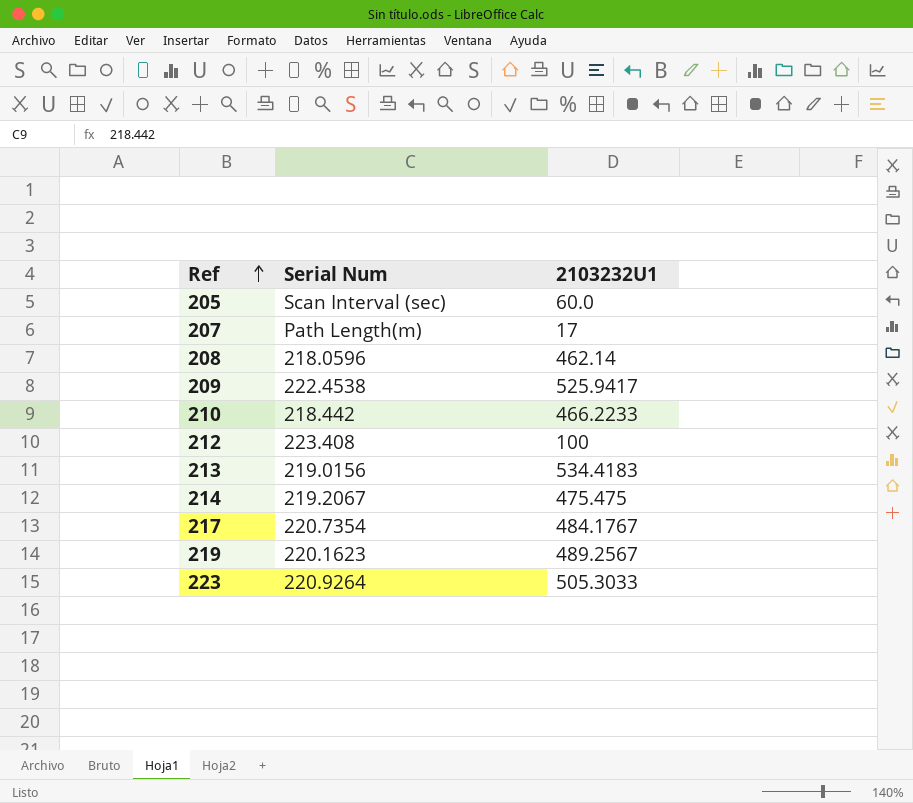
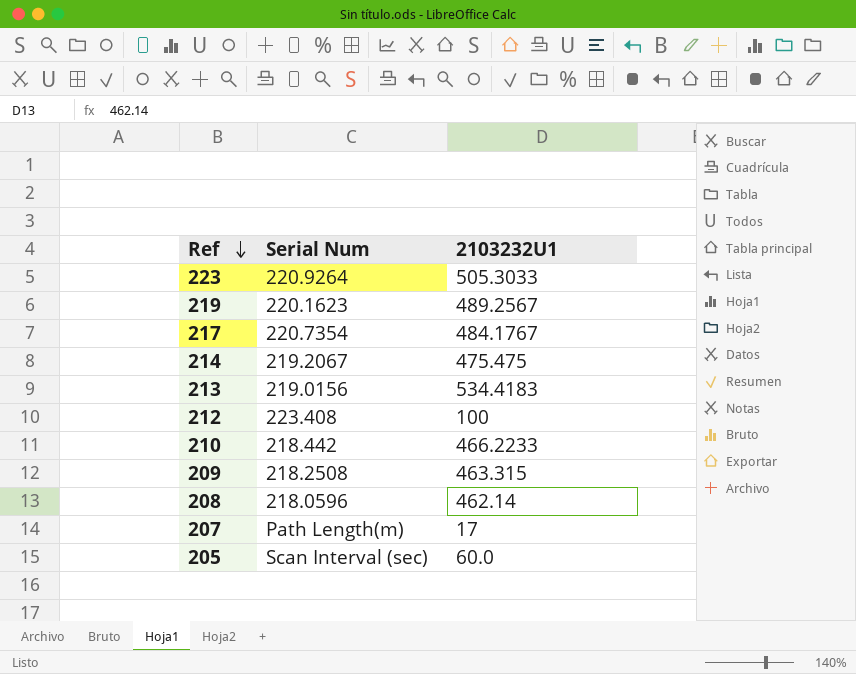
row order: Ref ascending -> Ref descending
209 | Serial Num: 222.4538 -> 218.2508
209 | 2103232U1: 525.9417 -> 463.315

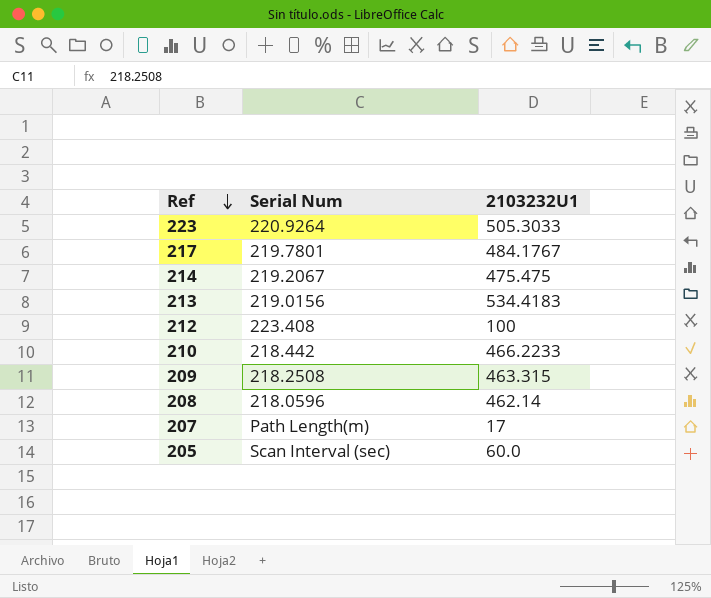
row 219: 220.1623 | 489.2567 -> none
217 | Serial Num: 220.7354 -> 219.7801

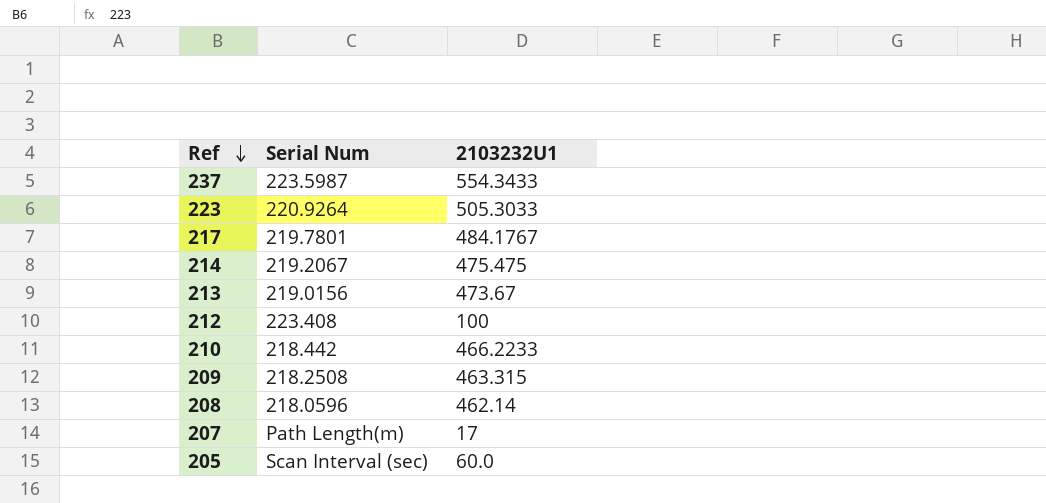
row 237: none -> 223.5987 | 554.3433
213 | 2103232U1: 534.4183 -> 473.67

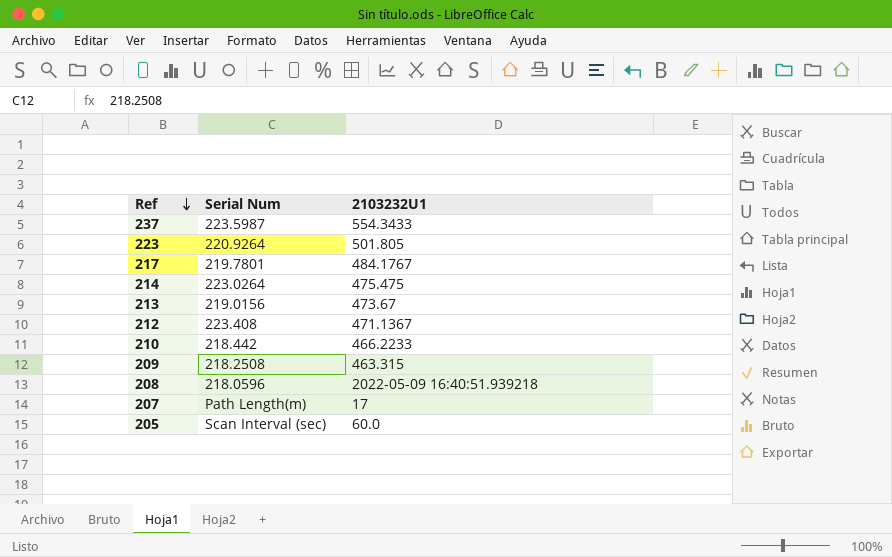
223 | 2103232U1: 505.3033 -> 501.805
214 | Serial Num: 219.2067 -> 223.0264
212 | 2103232U1: 100 -> 471.1367
208 | 2103232U1: 462.14 -> 2022-05-09 16:40:51.939218

